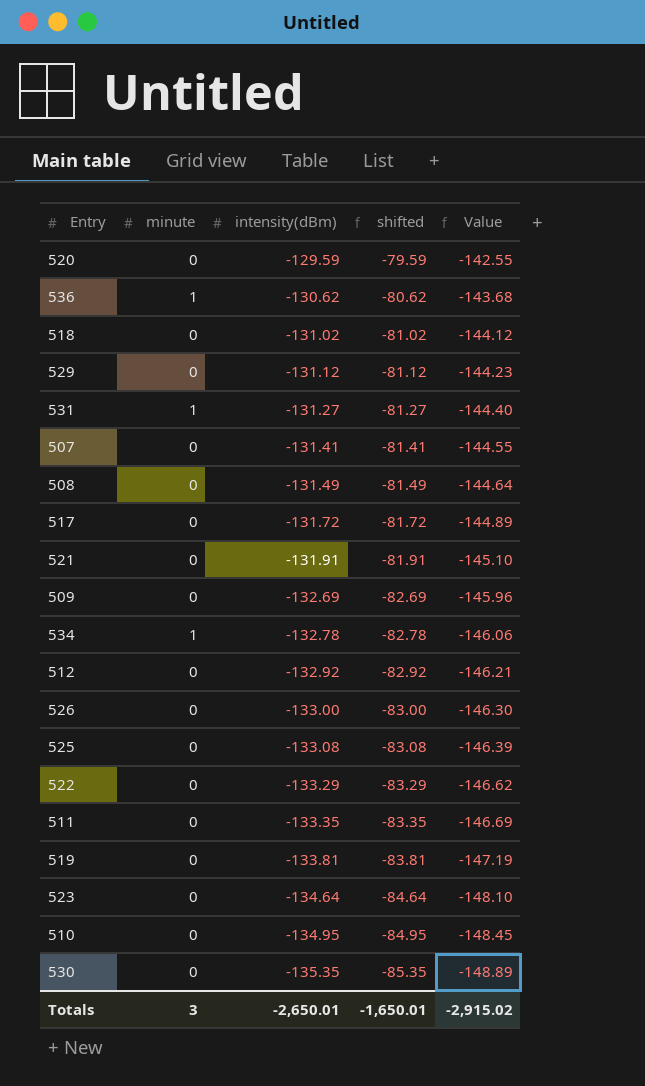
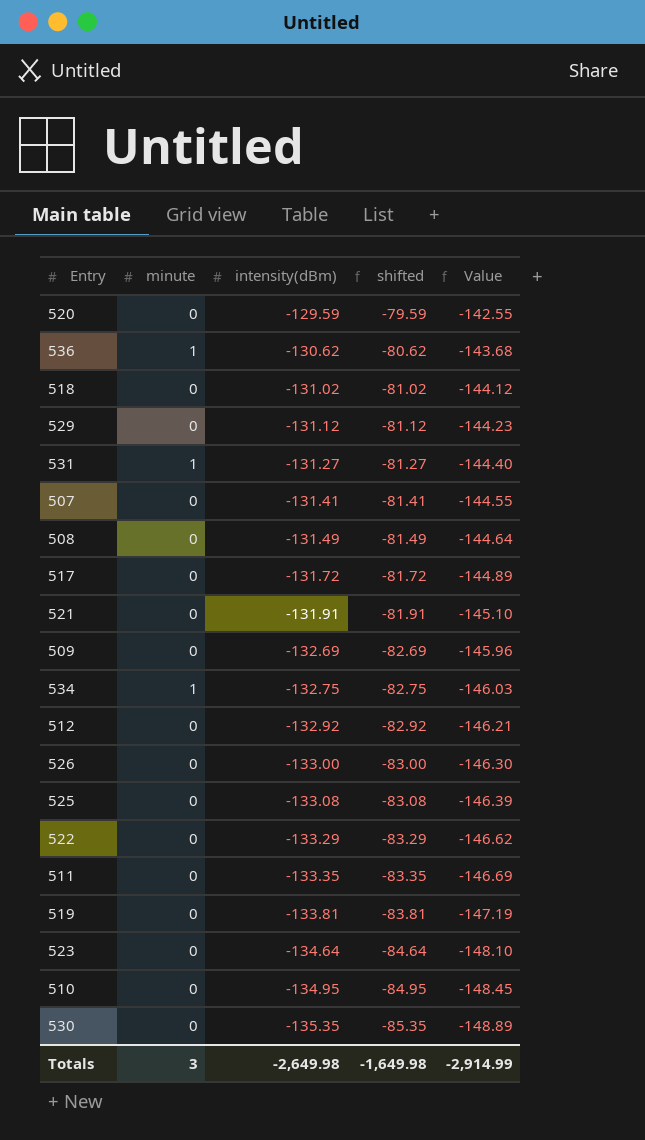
534 | intensity(dBm): -132.78 -> -132.75
534 | shifted: -82.78 -> -82.75
534 | Value: -146.06 -> -146.03
Totals | intensity(dBm): -2,650.01 -> -2,649.98
Totals | shifted: -1,650.01 -> -1,649.98
Totals | Value: -2,915.02 -> -2,914.99

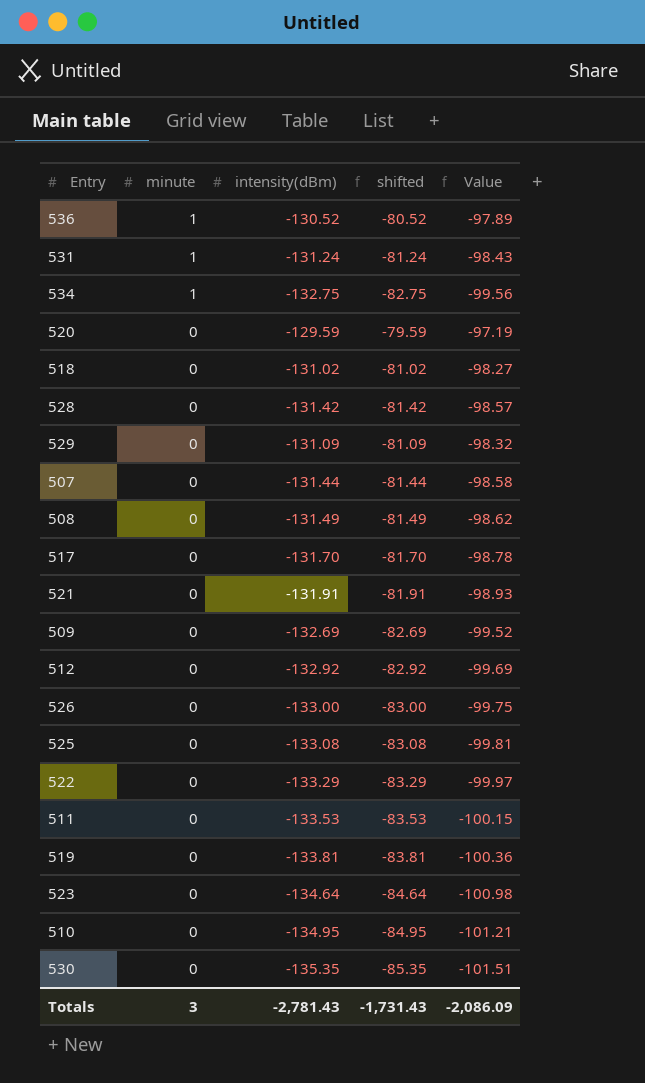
row order: intensity(dBm) descending -> minute descending
column Value | formula: [intensity(dBm)] * 1.1 -> [intensity(dBm)] * 0.75
536 | intensity(dBm): -130.62 -> -130.52
536 | shifted: -80.62 -> -80.52
531 | intensity(dBm): -131.27 -> -131.24
531 | shifted: -81.27 -> -81.24
row 528: none -> 0 | -131.42 | -81.42 | -98.57
529 | intensity(dBm): -131.12 -> -131.09
529 | shifted: -81.12 -> -81.09
507 | intensity(dBm): -131.41 -> -131.44
507 | shifted: -81.41 -> -81.44
517 | intensity(dBm): -131.72 -> -131.70
517 | shifted: -81.72 -> -81.70
511 | intensity(dBm): -133.35 -> -133.53
511 | shifted: -83.35 -> -83.53
Totals | intensity(dBm): -2,649.98 -> -2,781.43
Totals | shifted: -1,649.98 -> -1,731.43
Totals | Value: -2,914.99 -> -2,086.09

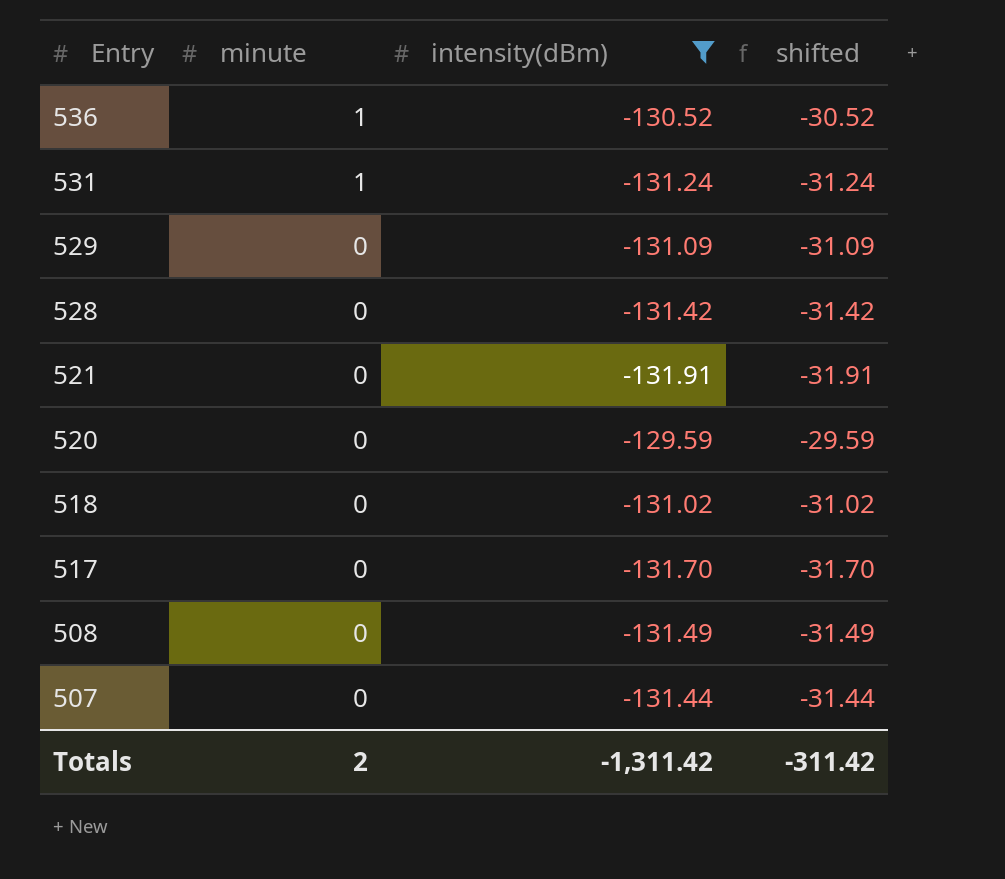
filter: none -> intensity(dBm) >= -131.91
row order: minute descending -> Entry descending
column Value | formula: [intensity(dBm)] * 0.75 -> none
column shifted | formula: [intensity(dBm)] + 50 -> [intensity(dBm)] + 100
Totals | minute: 3 -> 2
Totals | intensity(dBm): -2,781.43 -> -1,311.42
Totals | shifted: -1,731.43 -> -311.42

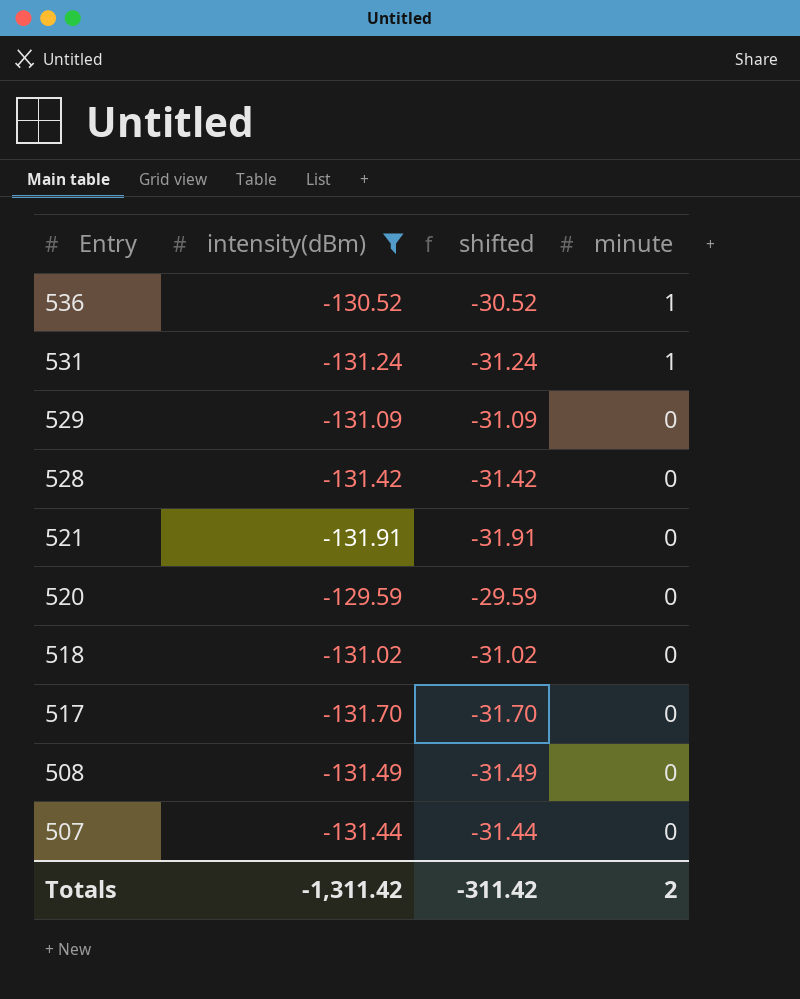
column minute | position: 2 -> 4

